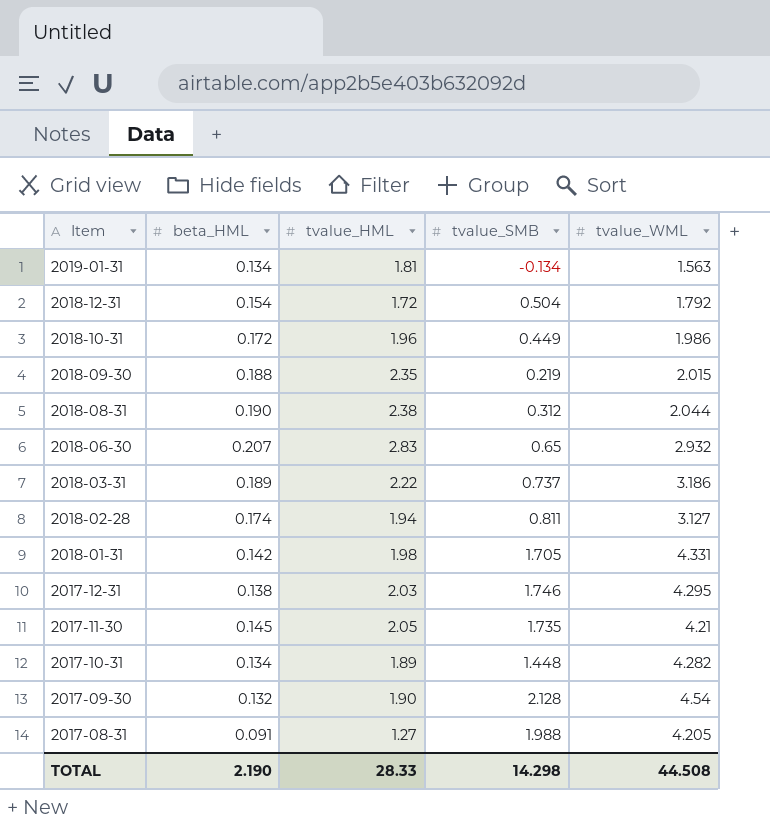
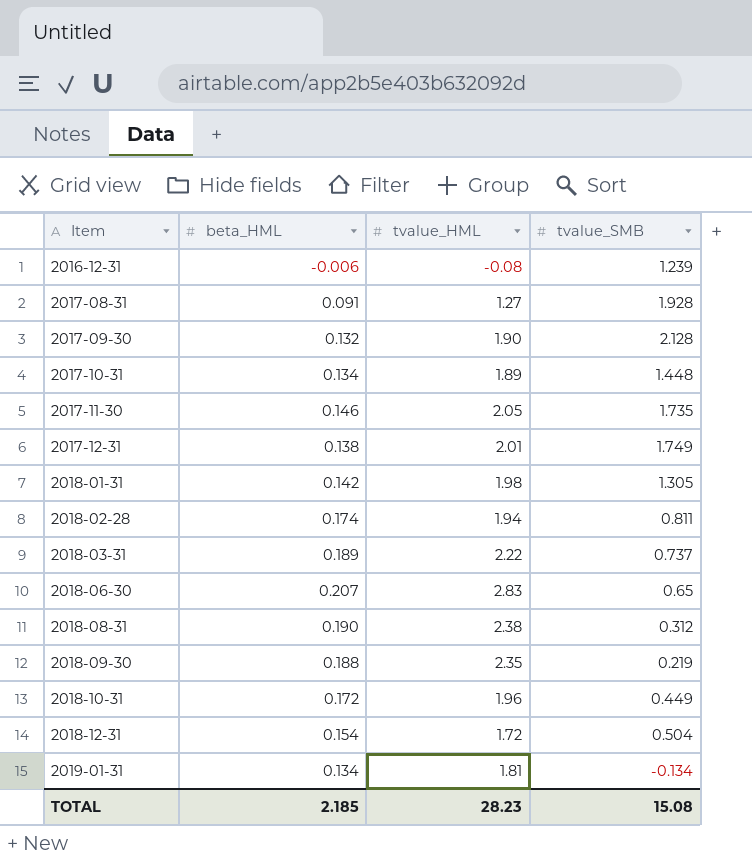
row order: Item descending -> Item ascending
column tvalue_WML | position: 5 -> none
row 2016-12-31: none -> -0.006 | -0.08 | 1.239
2017-08-31 | tvalue_SMB: 1.988 -> 1.928
2017-11-30 | beta_HML: 0.145 -> 0.146
2017-12-31 | tvalue_HML: 2.03 -> 2.01
2017-12-31 | tvalue_SMB: 1.746 -> 1.749
2018-01-31 | tvalue_SMB: 1.705 -> 1.305
TOTAL | beta_HML: 2.190 -> 2.185
TOTAL | tvalue_HML: 28.33 -> 28.23
TOTAL | tvalue_SMB: 14.298 -> 15.08

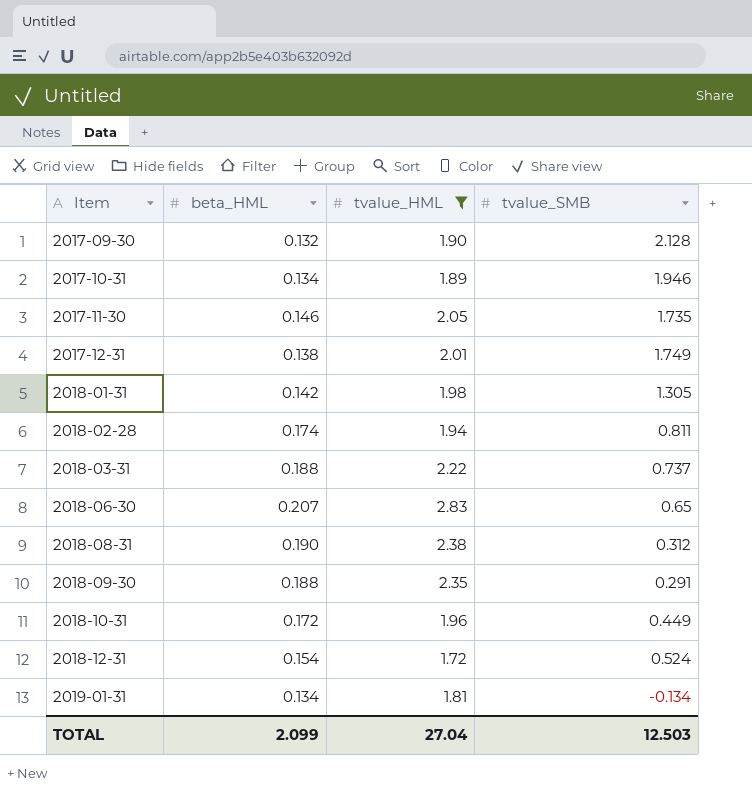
filter: none -> tvalue_HML >= 1.72
2017-10-31 | tvalue_SMB: 1.448 -> 1.946
2018-03-31 | beta_HML: 0.189 -> 0.188
2018-09-30 | tvalue_SMB: 0.219 -> 0.291
2018-12-31 | tvalue_SMB: 0.504 -> 0.524
TOTAL | beta_HML: 2.185 -> 2.099
TOTAL | tvalue_HML: 28.23 -> 27.04
TOTAL | tvalue_SMB: 15.08 -> 12.503

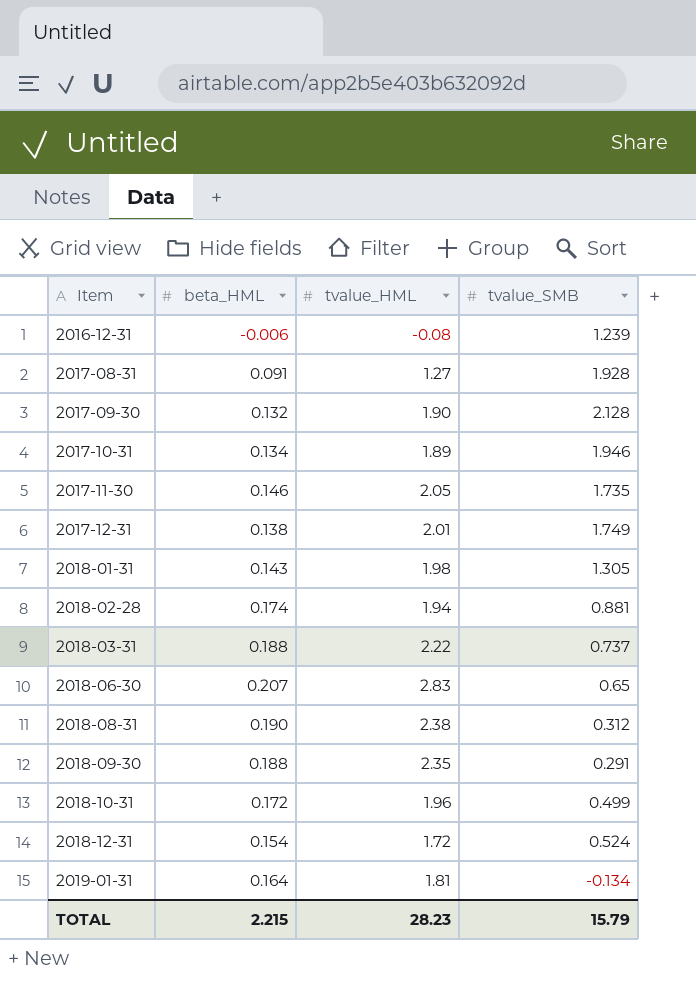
filter: tvalue_HML >= 1.72 -> none
2018-01-31 | beta_HML: 0.142 -> 0.143
2018-02-28 | tvalue_SMB: 0.811 -> 0.881
2018-10-31 | tvalue_SMB: 0.449 -> 0.499
2019-01-31 | beta_HML: 0.134 -> 0.164
TOTAL | beta_HML: 2.099 -> 2.215
TOTAL | tvalue_HML: 27.04 -> 28.23
TOTAL | tvalue_SMB: 12.503 -> 15.79

